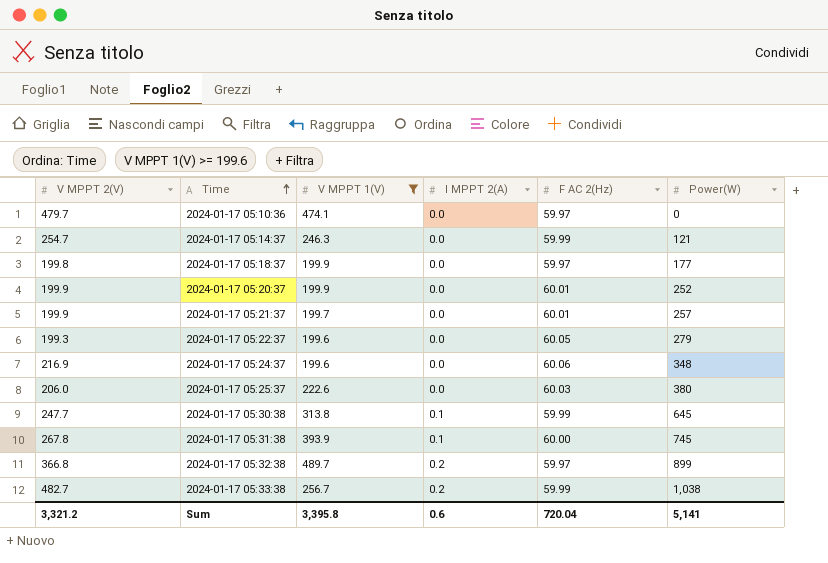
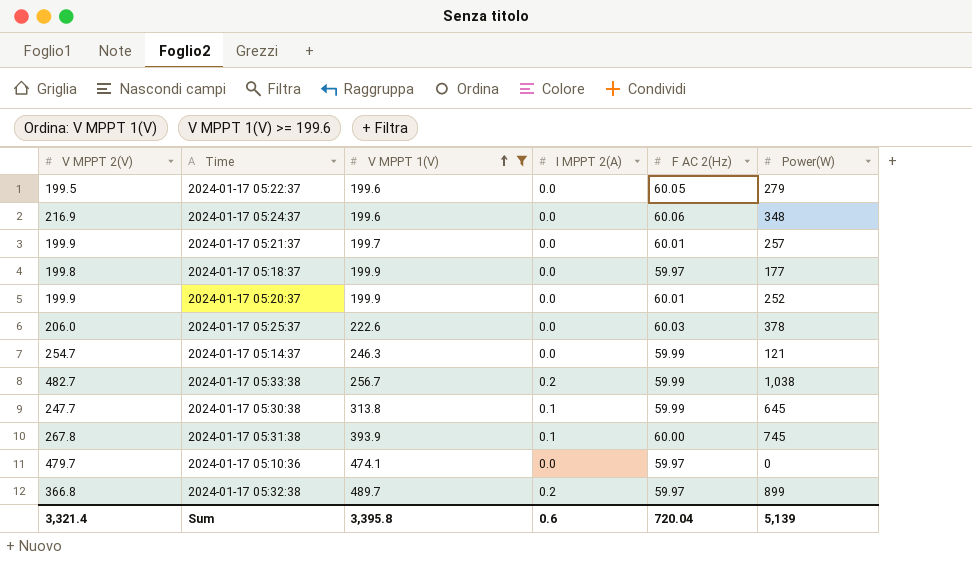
row order: Time ascending -> V MPPT 1(V) ascending
2024-01-17 05:22:37 | V MPPT 2(V): 199.3 -> 199.5
2024-01-17 05:25:37 | Power(W): 380 -> 378
Sum | V MPPT 2(V): 3,321.2 -> 3,321.4
Sum | Power(W): 5,141 -> 5,139

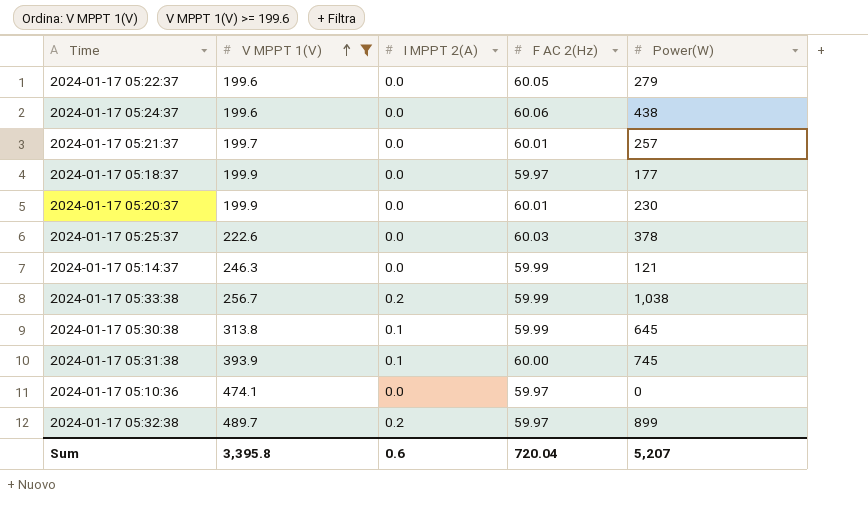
column V MPPT 2(V) | position: 1 -> none
2024-01-17 05:24:37 | Power(W): 348 -> 438
2024-01-17 05:20:37 | Power(W): 252 -> 230
Sum | Power(W): 5,139 -> 5,207

